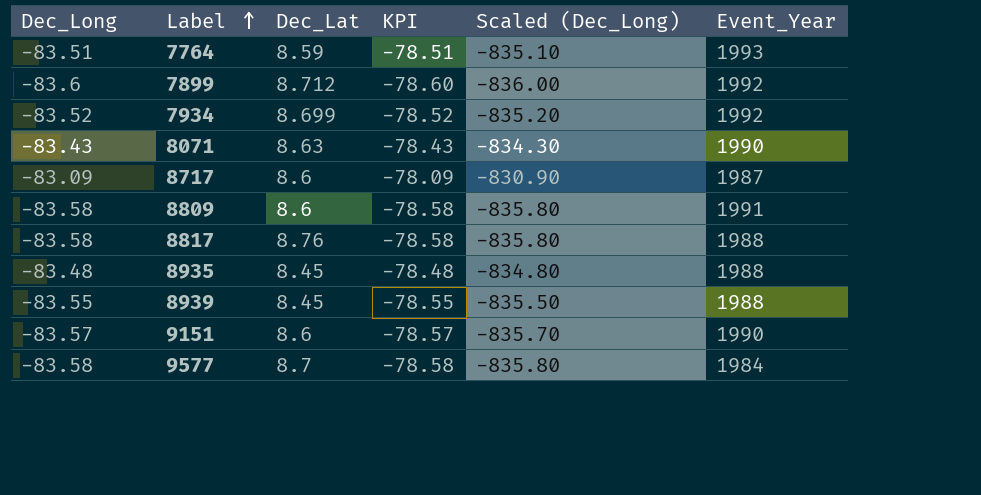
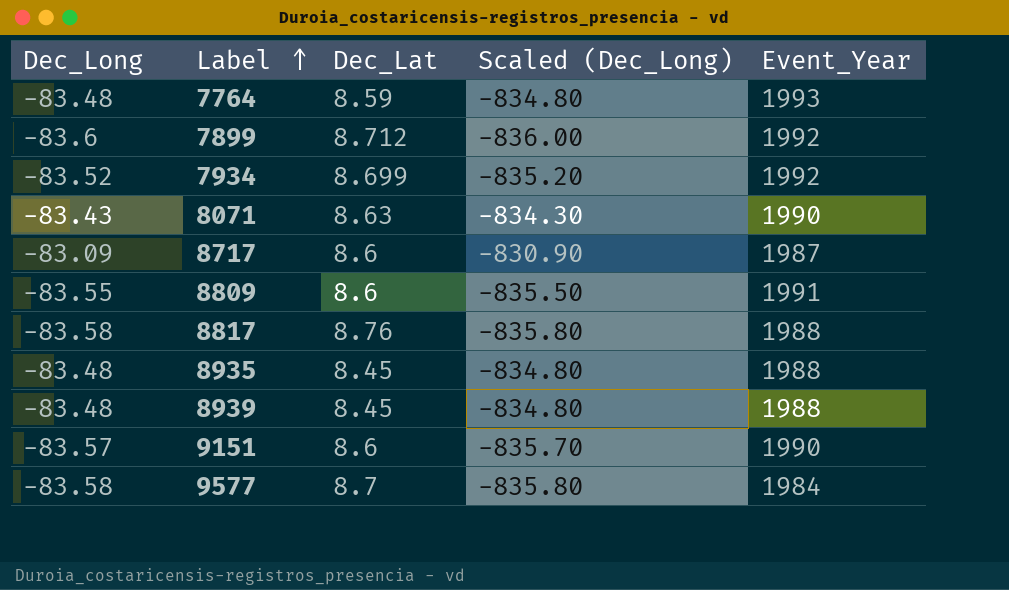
column KPI | formula: [Dec_Long] + 5 -> none
7764 | Dec_Long: -83.51 -> -83.48
7764 | Scaled (Dec_Long): -835.10 -> -834.80
8809 | Dec_Long: -83.58 -> -83.55
8809 | Scaled (Dec_Long): -835.80 -> -835.50
8939 | Dec_Long: -83.55 -> -83.48
8939 | Scaled (Dec_Long): -835.50 -> -834.80

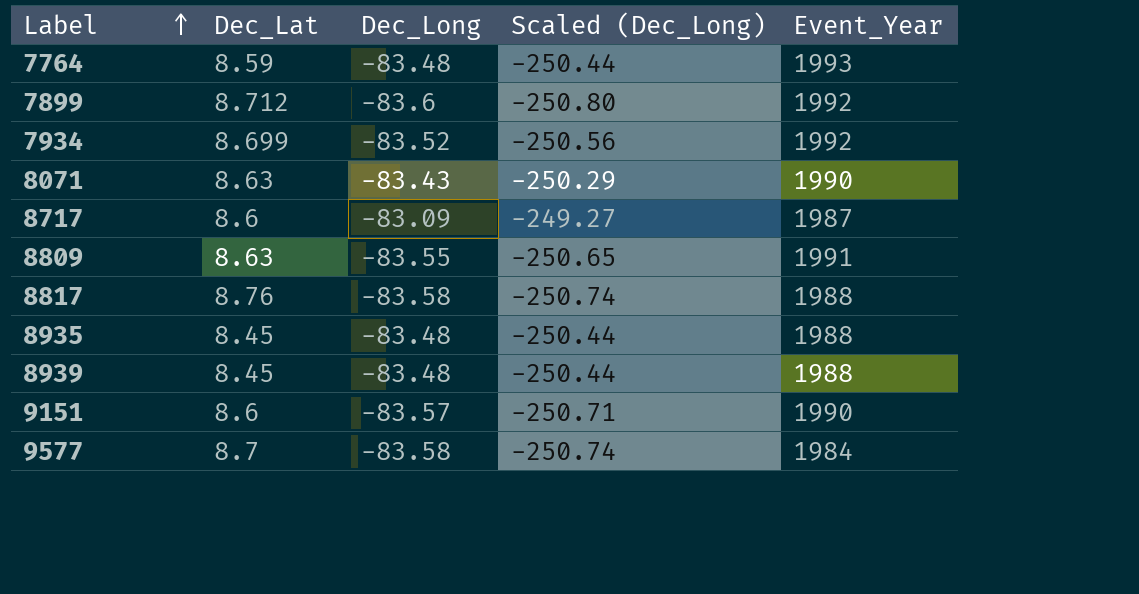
column Dec_Long | position: 1 -> 3
column Scaled (Dec_Long) | formula: [Dec_Long] * 10 -> [Dec_Long] * 3
8809 | Dec_Lat: 8.6 -> 8.63

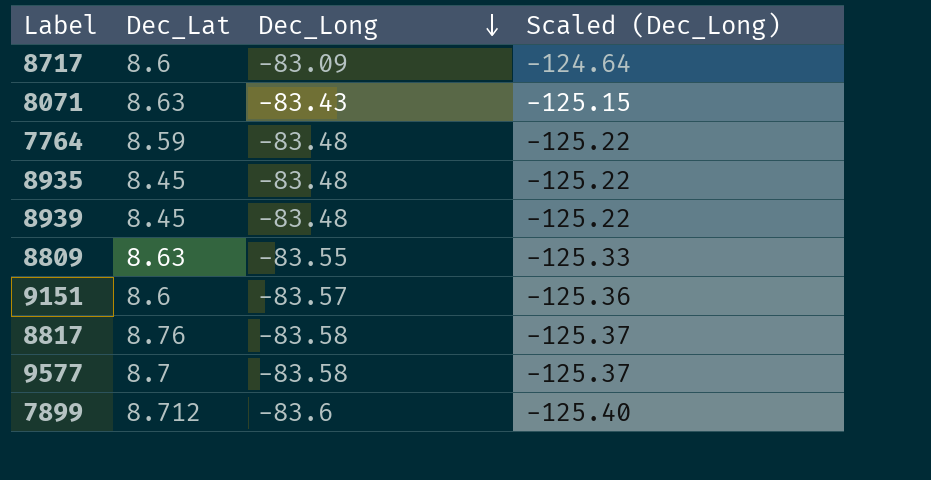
row order: Label ascending -> Dec_Long descending
column Event_Year | position: 5 -> none
column Scaled (Dec_Long) | formula: [Dec_Long] * 3 -> [Dec_Long] * 1.5
row 7934: 8.699 | -83.52 | -250.56 | 1992 -> none

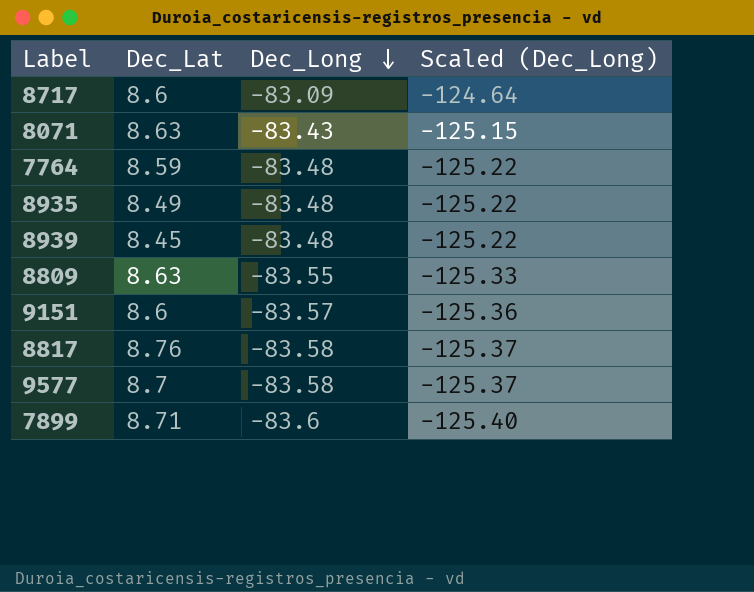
8935 | Dec_Lat: 8.45 -> 8.49
7899 | Dec_Lat: 8.712 -> 8.71

